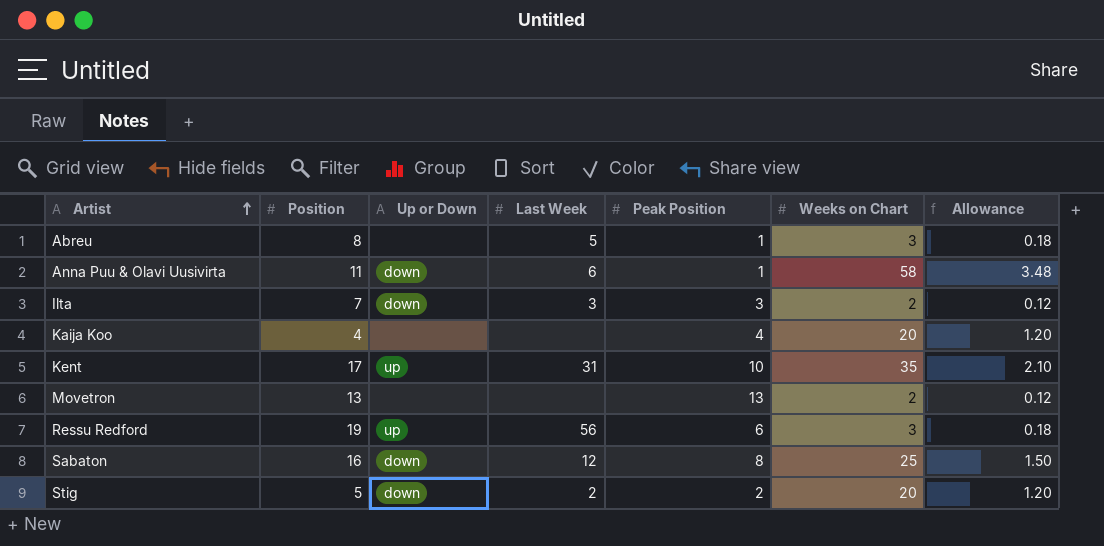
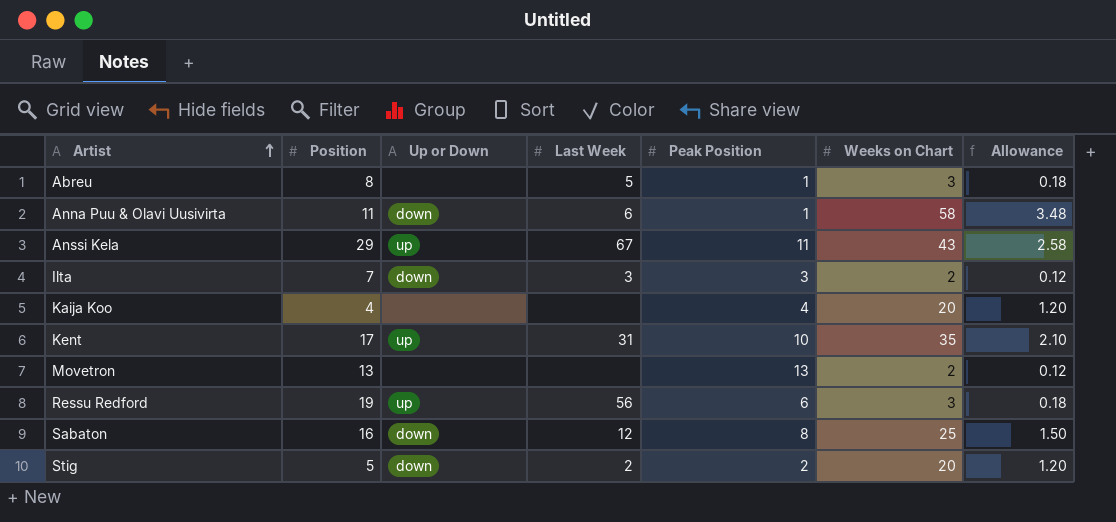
row Anssi Kela: none -> 29 | up | 67 | 11 | 43 | 2.58

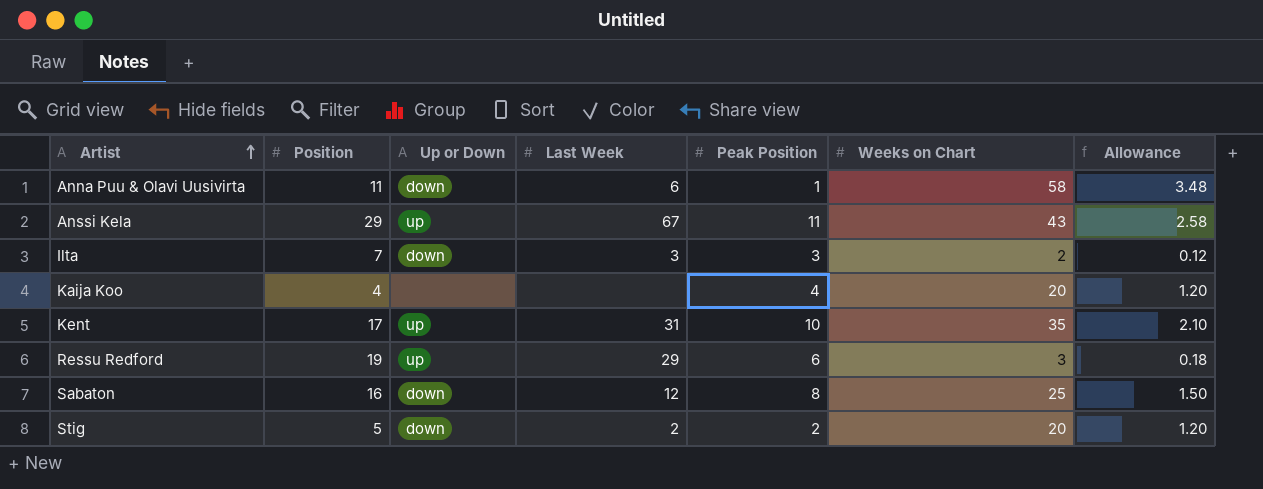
row Abreu: 8 | none | 5 | 1 | 3 | 0.18 -> none
row Movetron: 13 | none | none | 13 | 2 | 0.12 -> none
Ressu Redford | Last Week: 56 -> 29

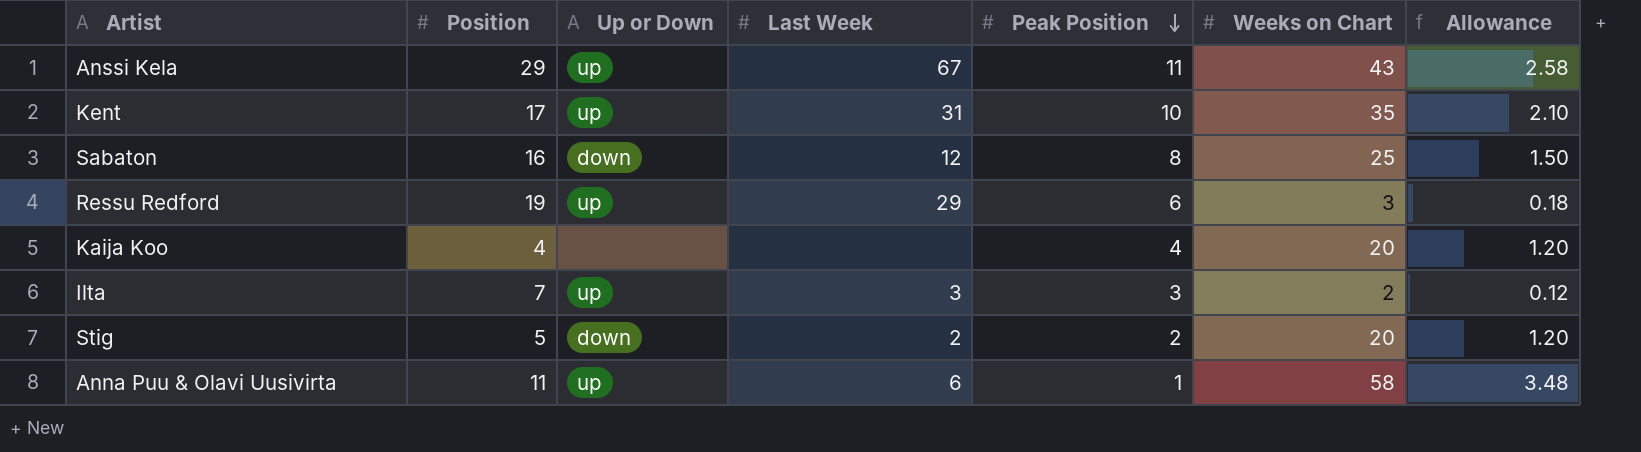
row order: Artist ascending -> Peak Position descending
Ilta | Up or Down: down -> up
Anna Puu & Olavi Uusivirta | Up or Down: down -> up

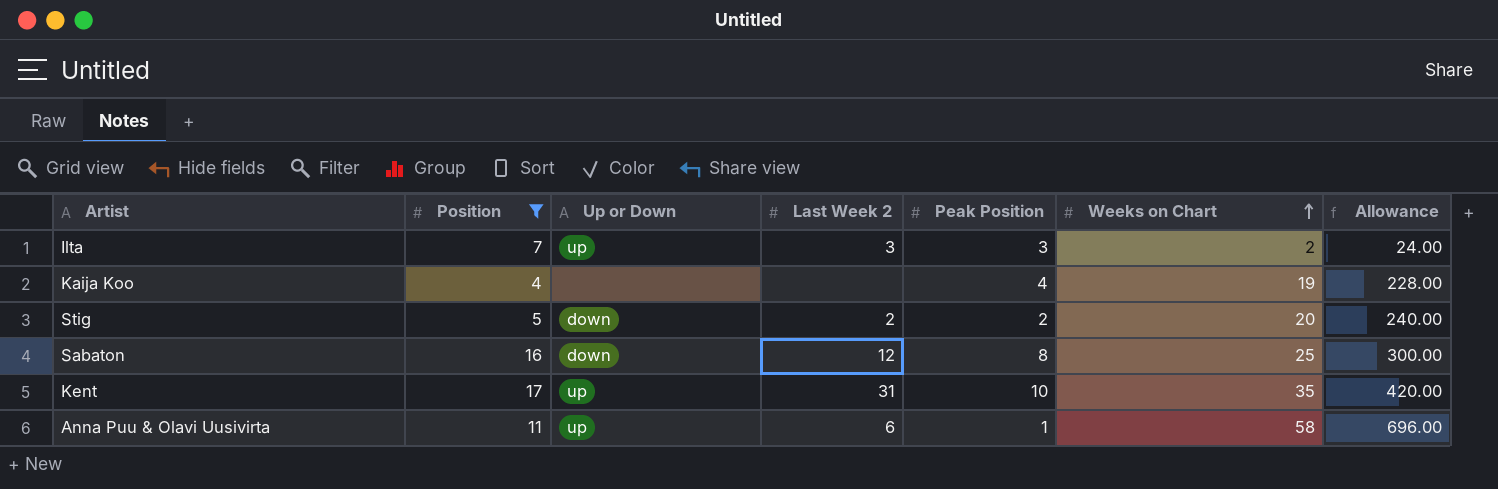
filter: none -> Position <= 17
row order: Peak Position descending -> Weeks on Chart ascending
column name: Last Week -> Last Week 2
column Allowance | formula: [Weeks on Chart] * 0.06 -> [Weeks on Chart] * 12
Kaija Koo | Weeks on Chart: 20 -> 19

